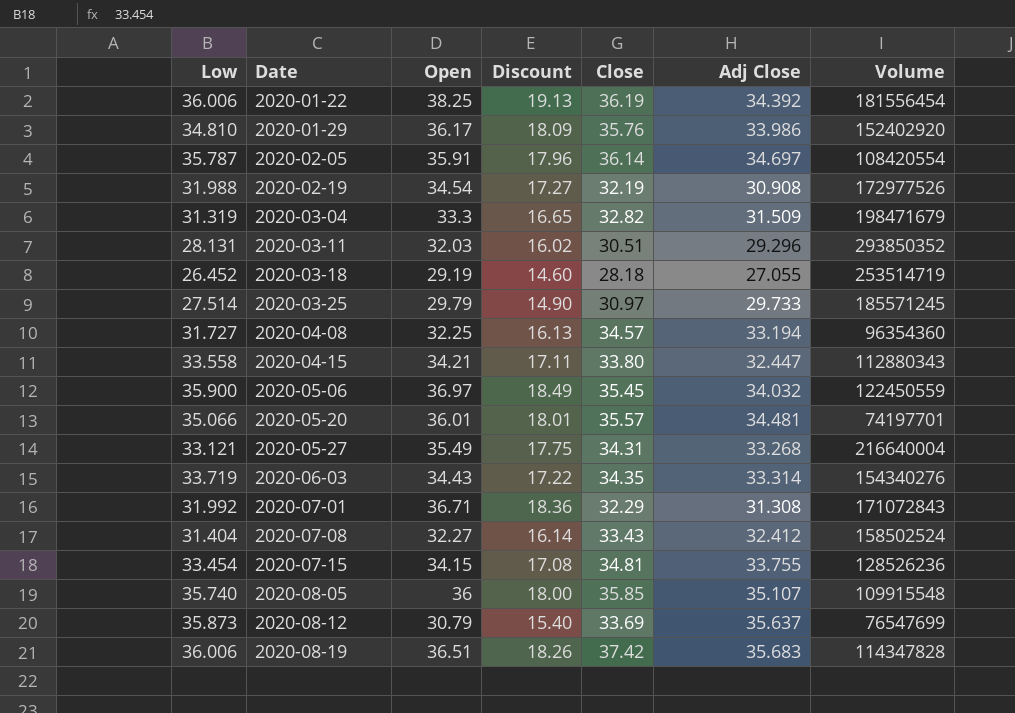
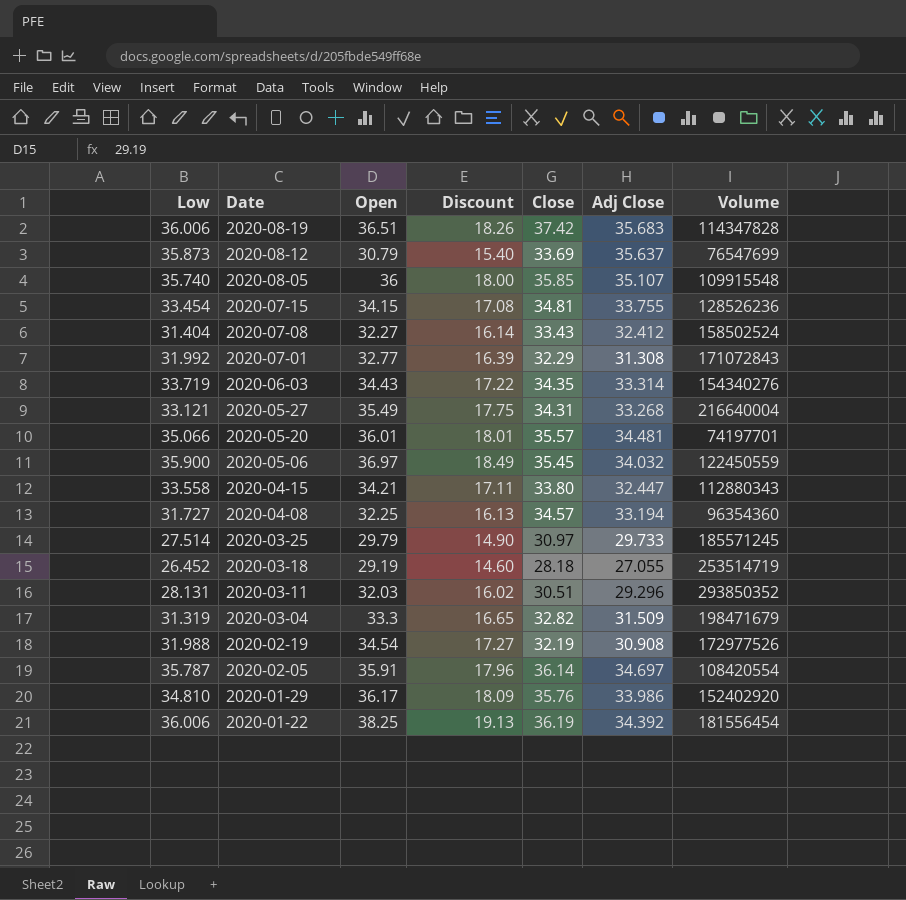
row order: Date ascending -> Date descending
2020-07-01 | Open: 36.71 -> 32.77
2020-07-01 | Discount: 18.36 -> 16.39

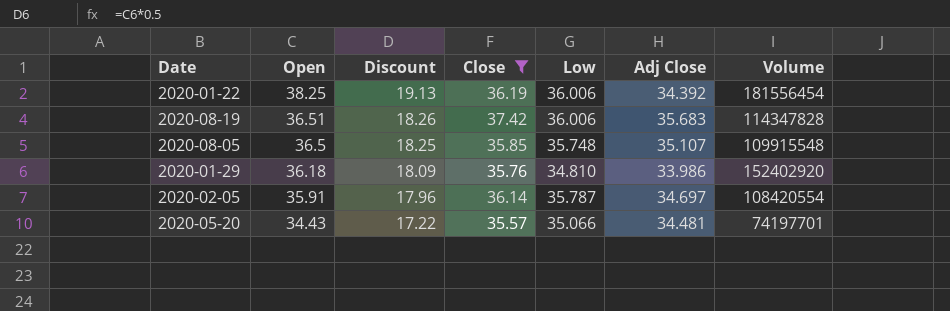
filter: none -> Close >= 35.57
row order: Date descending -> Open descending
column Low | position: 1 -> 5
2020-08-05 | Open: 36 -> 36.5
2020-08-05 | Discount: 18.00 -> 18.25
2020-08-05 | Low: 35.740 -> 35.748
2020-01-29 | Open: 36.17 -> 36.18
2020-05-20 | Open: 36.01 -> 34.43
2020-05-20 | Discount: 18.01 -> 17.22

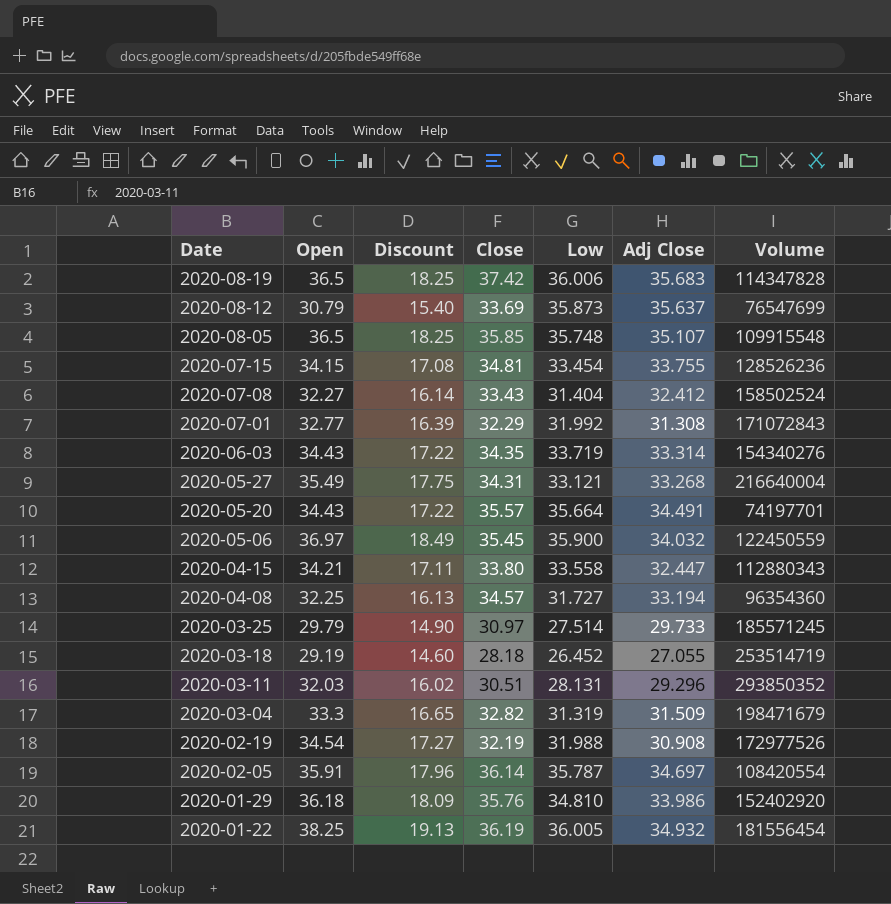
filter: Close >= 35.57 -> none
row order: Open descending -> Date descending
2020-08-19 | Open: 36.51 -> 36.5
2020-08-19 | Discount: 18.26 -> 18.25
2020-05-20 | Low: 35.066 -> 35.664
2020-05-20 | Adj Close: 34.481 -> 34.491
2020-01-22 | Low: 36.006 -> 36.005
2020-01-22 | Adj Close: 34.392 -> 34.932

